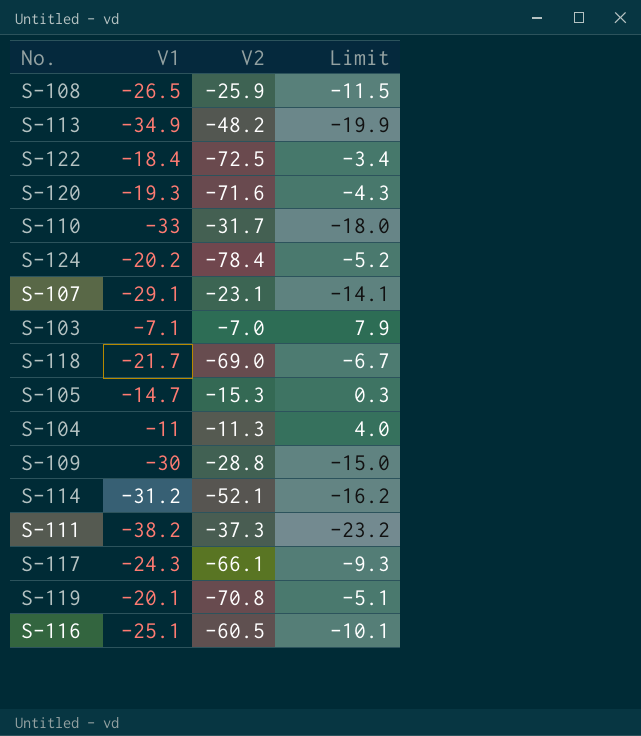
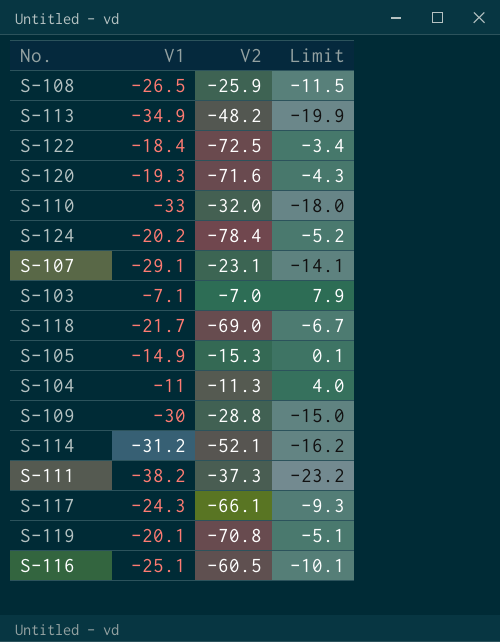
S-110 | V2: -31.7 -> -32.0
S-105 | V1: -14.7 -> -14.9
S-105 | Limit: 0.3 -> 0.1

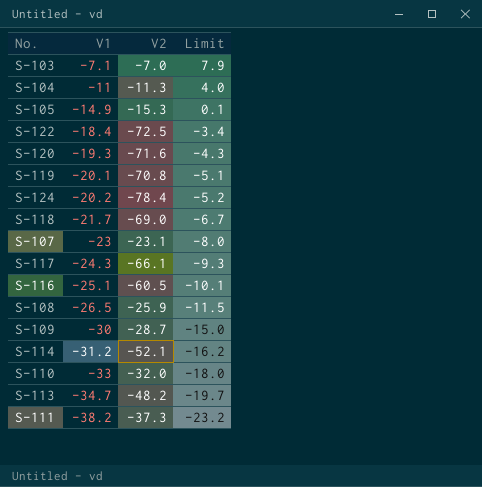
row order: none -> V1 descending
S-107 | V1: -29.1 -> -23
S-107 | Limit: -14.1 -> -8.0
S-109 | V2: -28.8 -> -28.7
S-113 | V1: -34.9 -> -34.7
S-113 | Limit: -19.9 -> -19.7

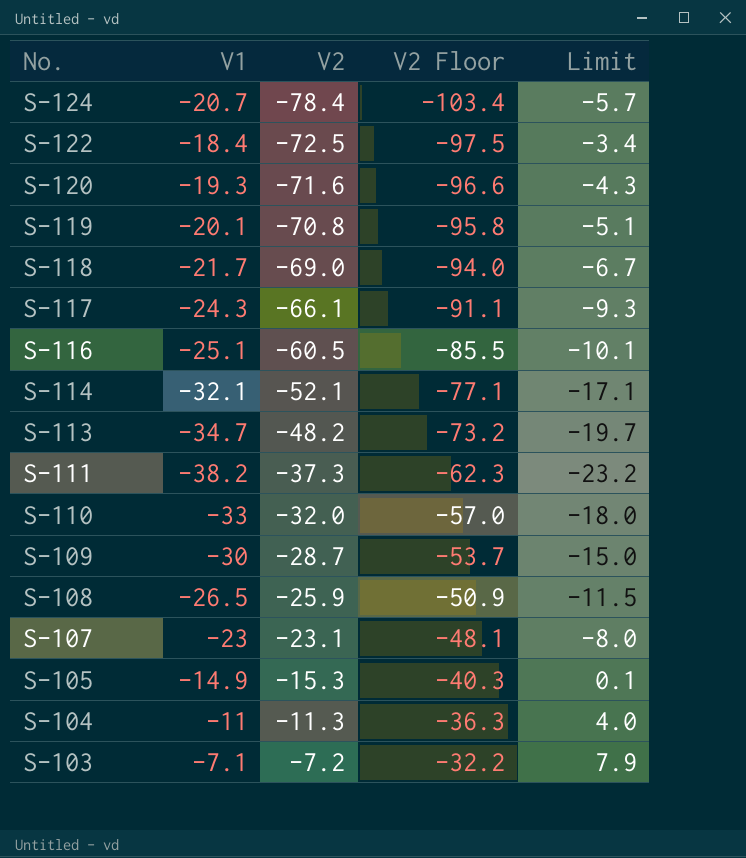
row order: V1 descending -> No. descending
column V2 Floor | formula: none -> [V2] - 25
S-124 | V1: -20.2 -> -20.7
S-124 | Limit: -5.2 -> -5.7
S-114 | V1: -31.2 -> -32.1
S-114 | Limit: -16.2 -> -17.1
S-103 | V2: -7.0 -> -7.2

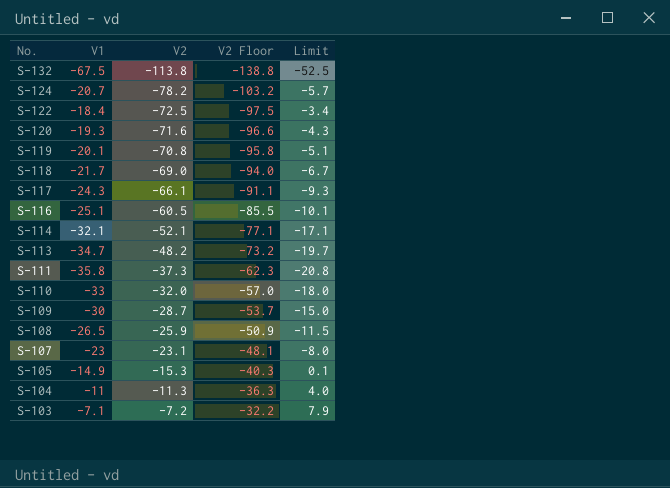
row S-132: none -> -67.5 | -113.8 | -138.8 | -52.5
S-124 | V2: -78.4 -> -78.2
S-124 | V2 Floor: -103.4 -> -103.2
S-111 | V1: -38.2 -> -35.8
S-111 | Limit: -23.2 -> -20.8

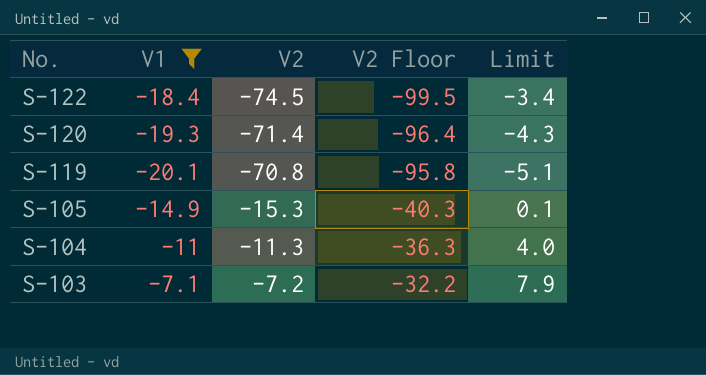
filter: none -> V1 >= -20.1
S-122 | V2: -72.5 -> -74.5
S-122 | V2 Floor: -97.5 -> -99.5
S-120 | V2: -71.6 -> -71.4
S-120 | V2 Floor: -96.6 -> -96.4

